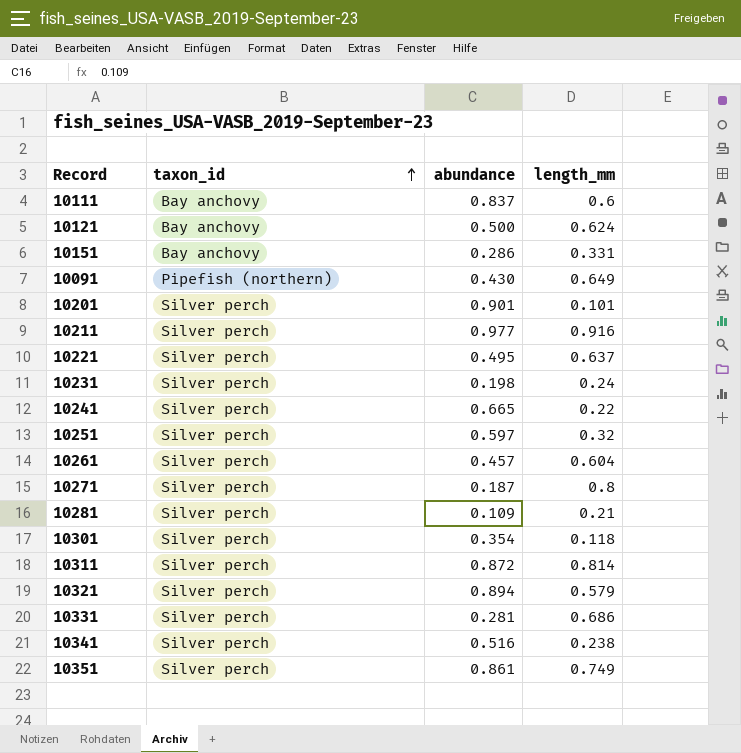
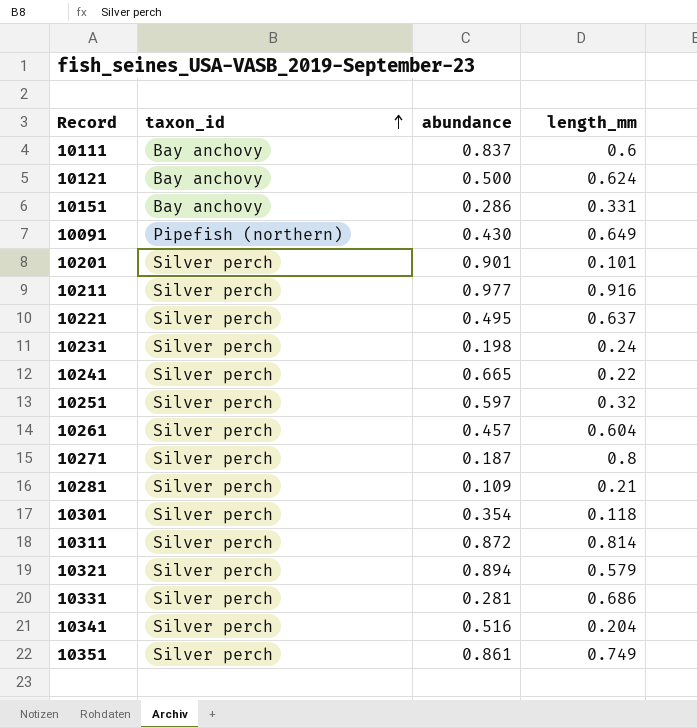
10341 | length_mm: 0.238 -> 0.204

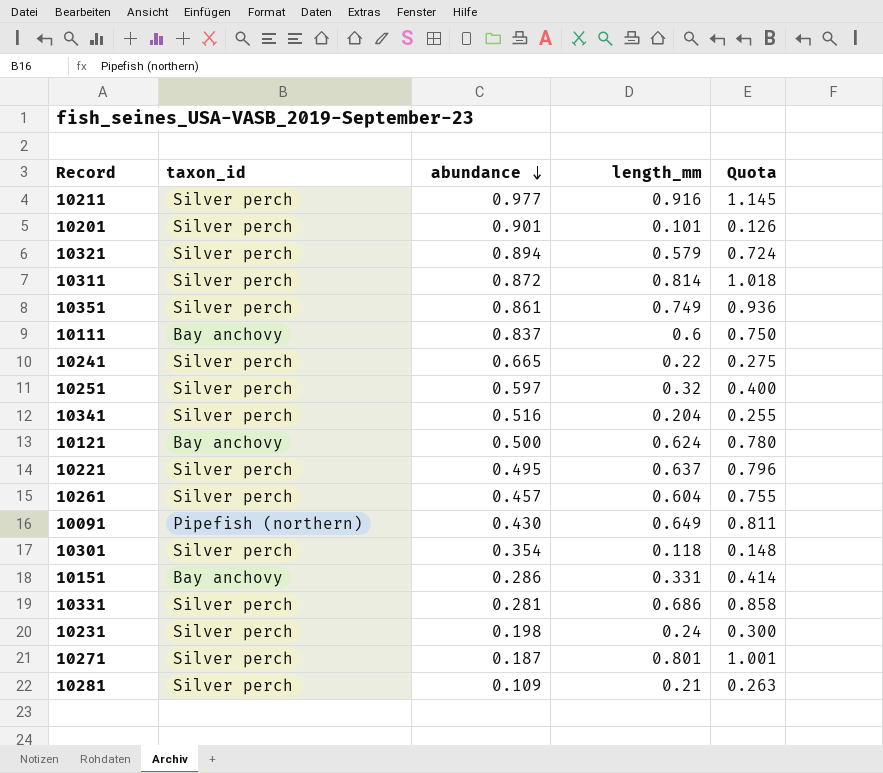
row order: taxon_id ascending -> abundance descending
column Quota | formula: none -> [length_mm] * 1.25
10271 | length_mm: 0.8 -> 0.801

